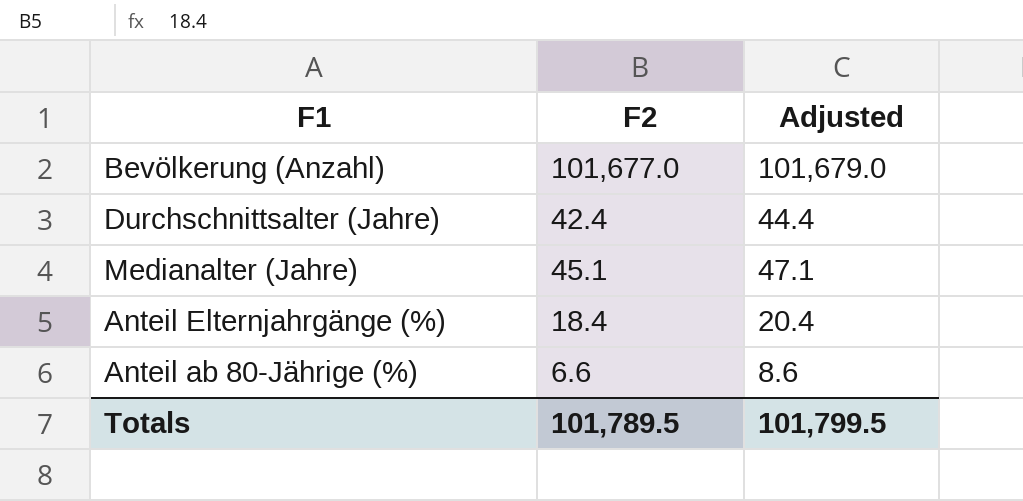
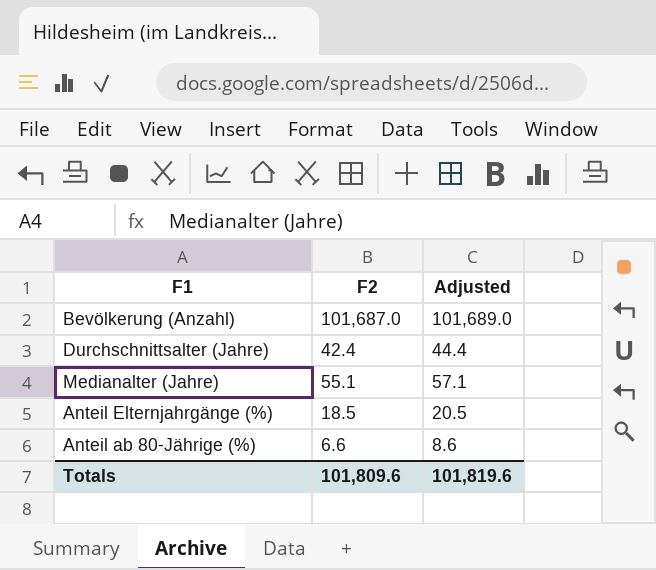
Bevölkerung (Anzahl) | F2: 101,677.0 -> 101,687.0
Bevölkerung (Anzahl) | Adjusted: 101,679.0 -> 101,689.0
Medianalter (Jahre) | F2: 45.1 -> 55.1
Medianalter (Jahre) | Adjusted: 47.1 -> 57.1
Anteil Elternjahrgänge (%) | F2: 18.4 -> 18.5
Anteil Elternjahrgänge (%) | Adjusted: 20.4 -> 20.5
Totals | F2: 101,789.5 -> 101,809.6
Totals | Adjusted: 101,799.5 -> 101,819.6

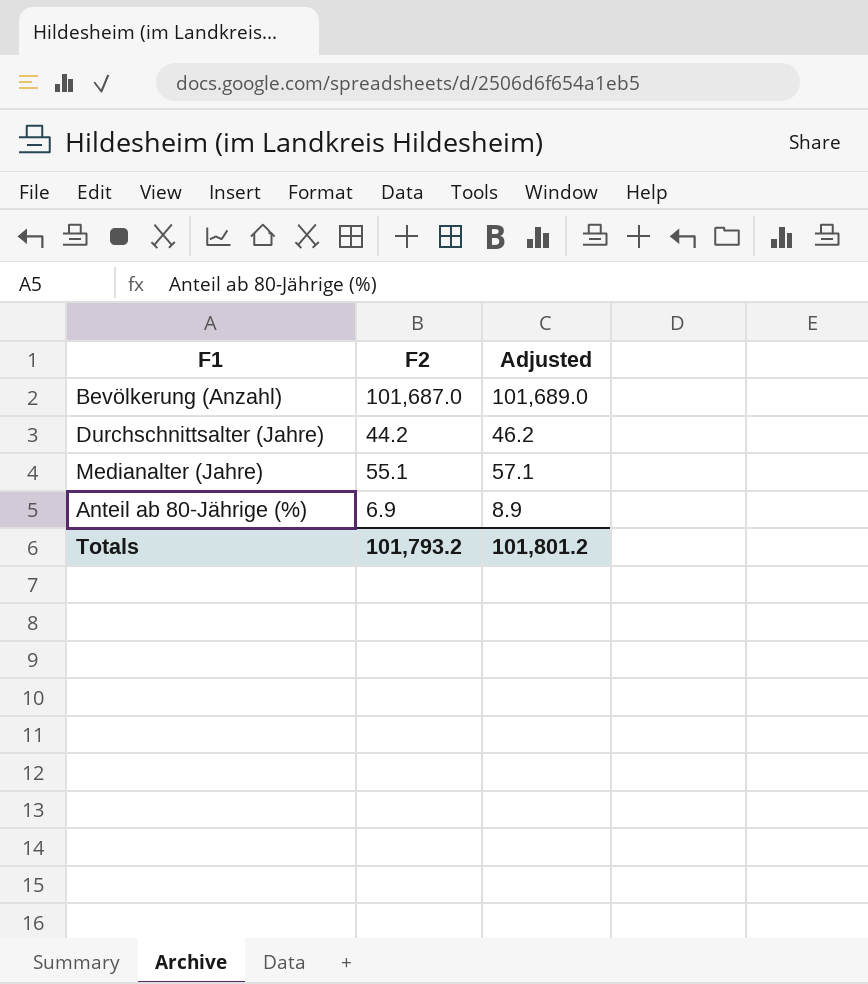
row Anteil Elternjahrgänge (%): 18.5 | 20.5 -> none
Durchschnittsalter (Jahre) | F2: 42.4 -> 44.2
Durchschnittsalter (Jahre) | Adjusted: 44.4 -> 46.2
Anteil ab 80-Jährige (%) | F2: 6.6 -> 6.9
Anteil ab 80-Jährige (%) | Adjusted: 8.6 -> 8.9
Totals | F2: 101,809.6 -> 101,793.2
Totals | Adjusted: 101,819.6 -> 101,801.2

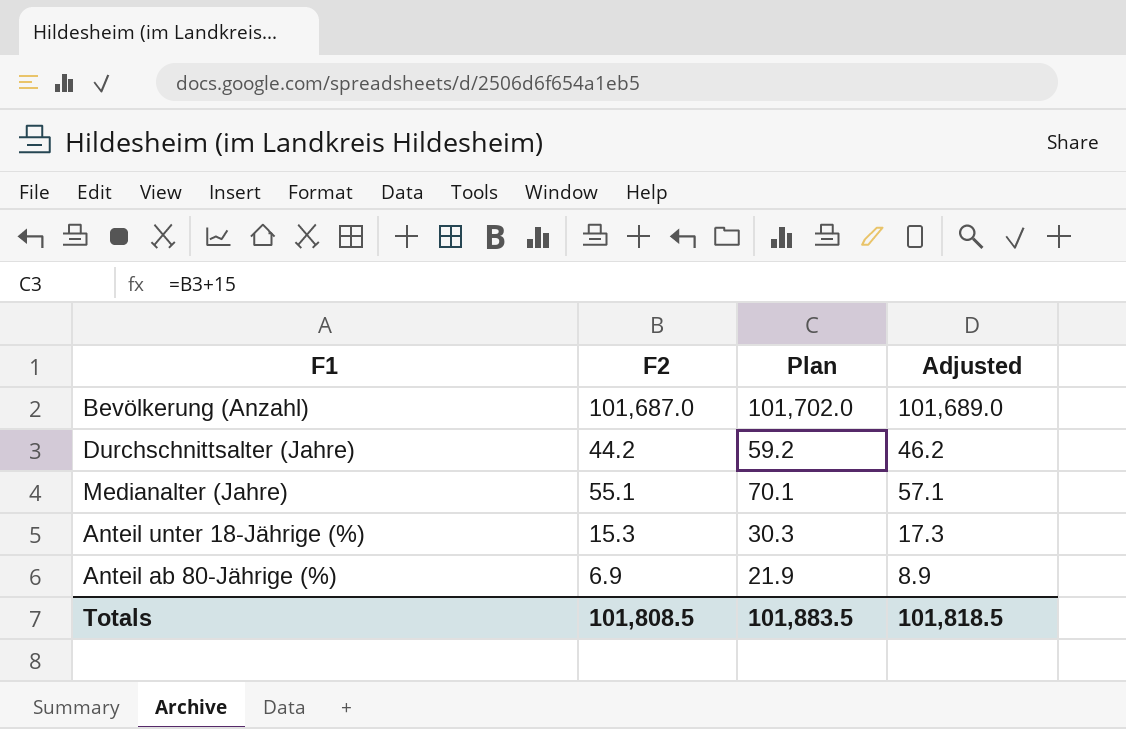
column Plan | formula: none -> [F2] + 15
row Anteil unter 18-Jährige (%): none -> 15.3 | 30.3 | 17.3
Totals | F2: 101,793.2 -> 101,808.5
Totals | Adjusted: 101,801.2 -> 101,818.5

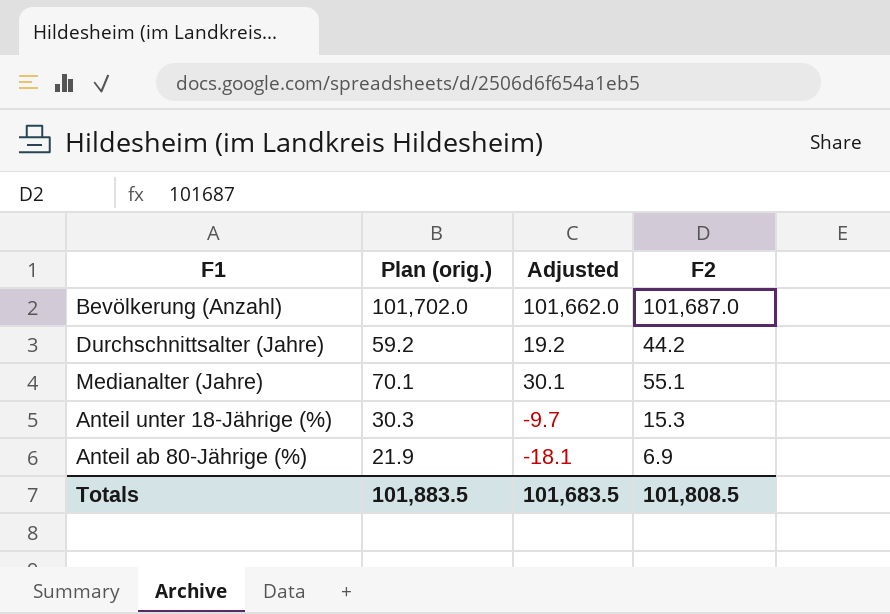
column name: Plan -> Plan (orig.)
column Adjusted | formula: [F2] + 2 -> [F2] - 25
column F2 | position: 2 -> 4
Totals | Adjusted: 101,818.5 -> 101,683.5

